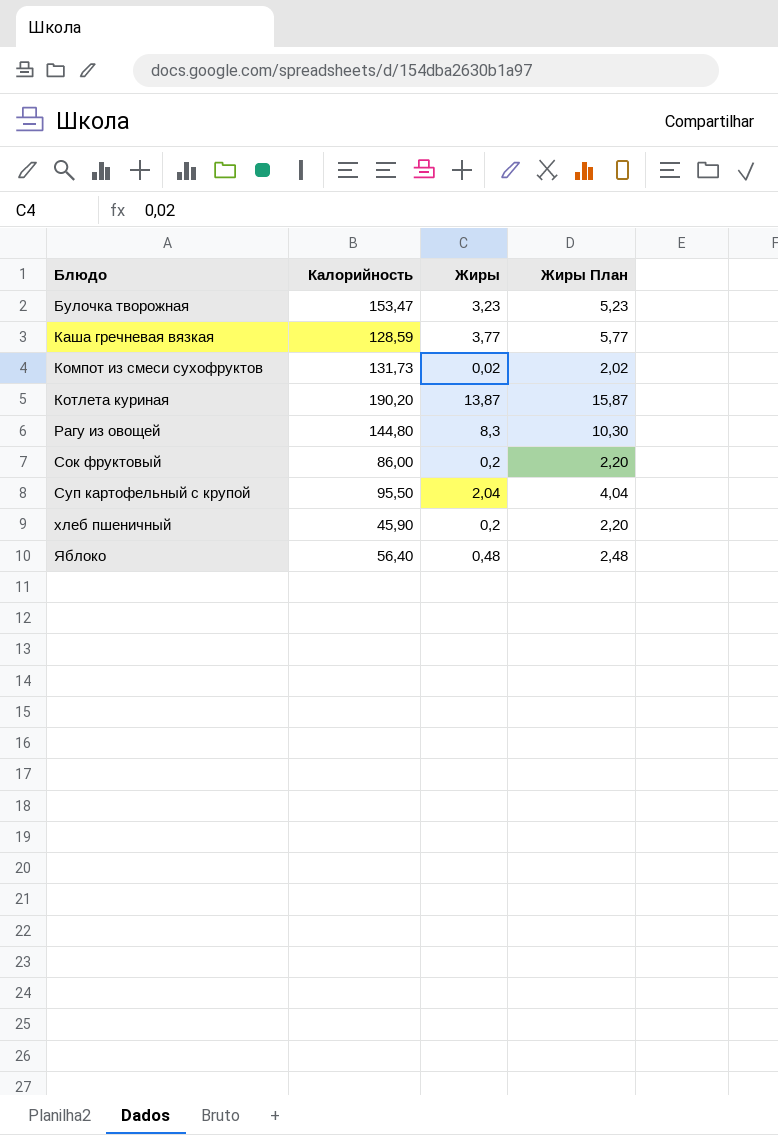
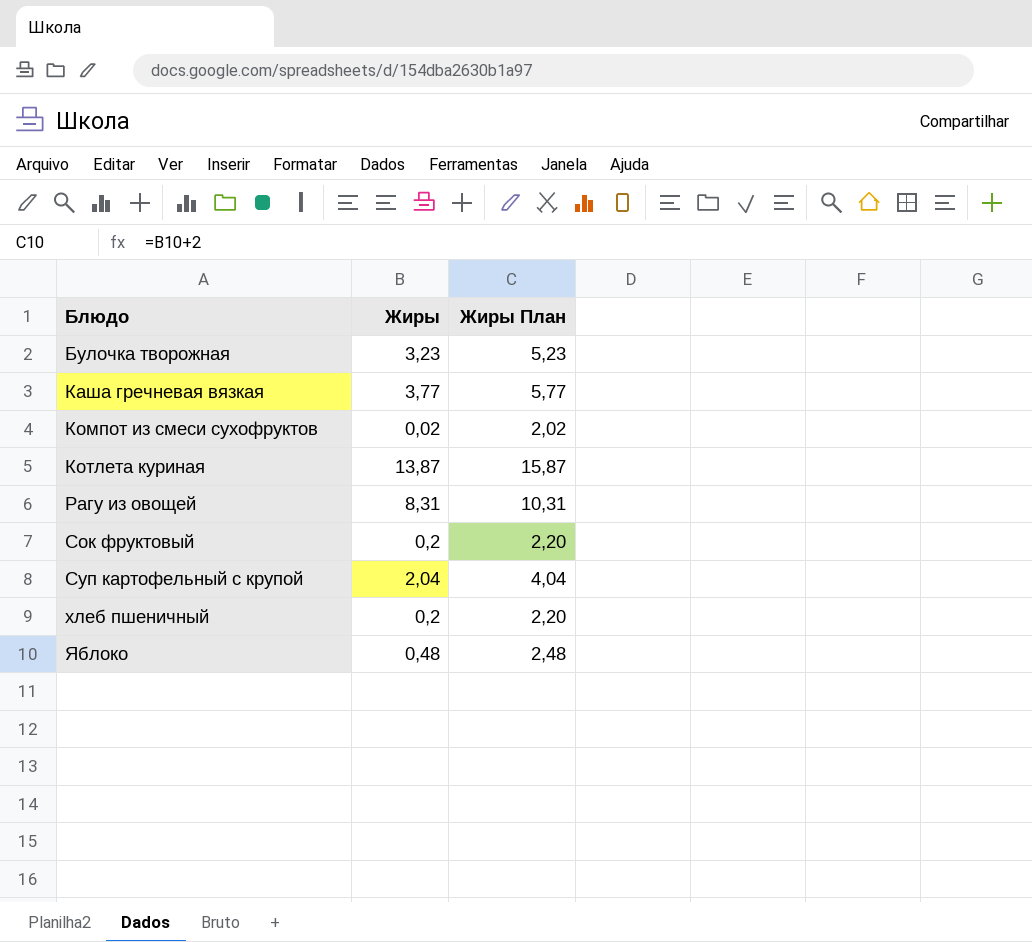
column Калорийность | position: 2 -> none
Рагу из овощей | Жиры: 8,3 -> 8,31
Рагу из овощей | Жиры План: 10,30 -> 10,31

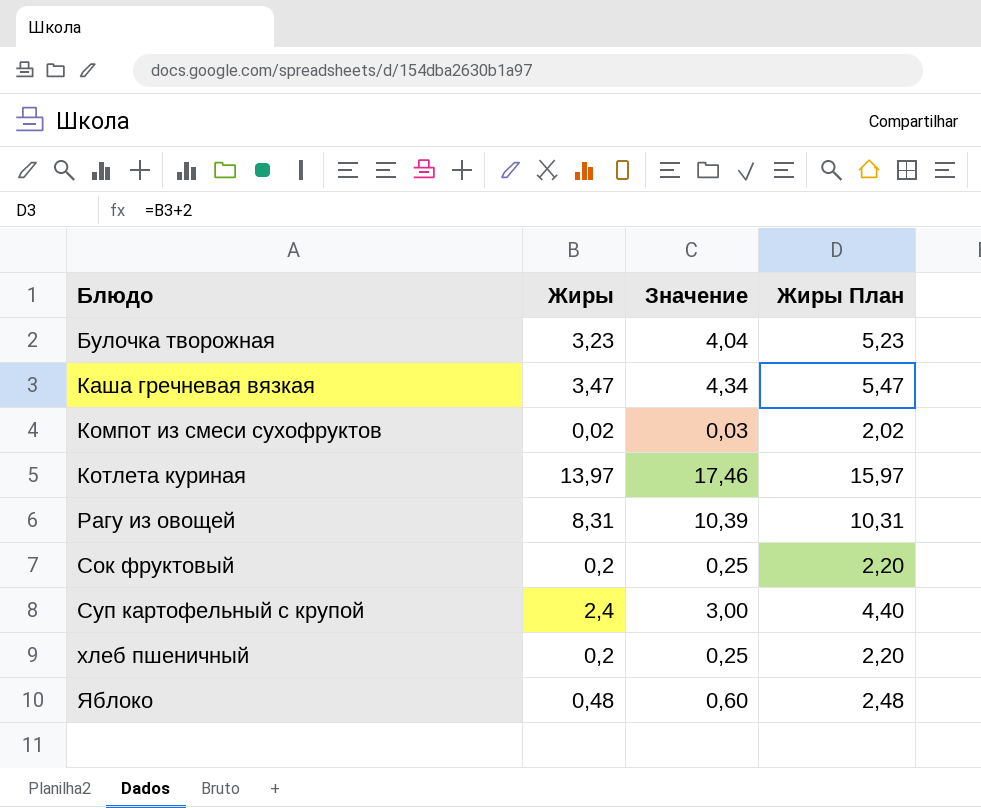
column Значение | formula: none -> [Жиры] * 1,25
Каша гречневая вязкая | Жиры: 3,77 -> 3,47
Каша гречневая вязкая | Жиры План: 5,77 -> 5,47
Котлета куриная | Жиры: 13,87 -> 13,97
Котлета куриная | Жиры План: 15,87 -> 15,97
Суп картофельный с крупой | Жиры: 2,04 -> 2,4
Суп картофельный с крупой | Жиры План: 4,04 -> 4,40

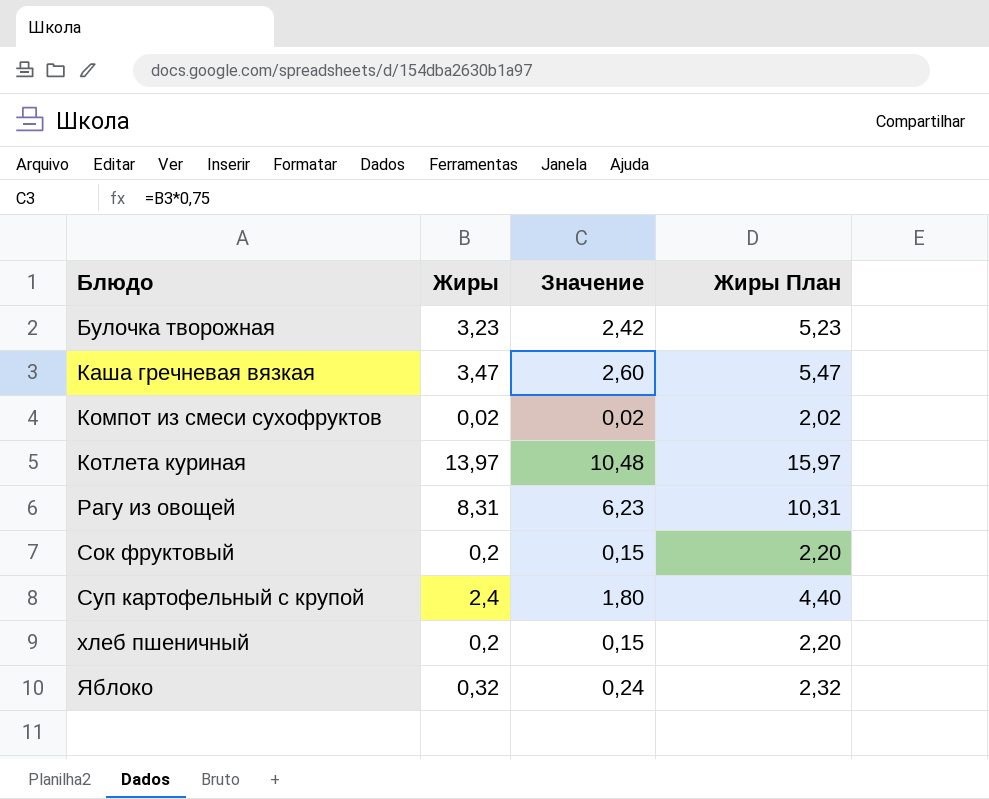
column Значение | formula: [Жиры] * 1,25 -> [Жиры] * 0,75
Яблоко | Жиры: 0,48 -> 0,32
Яблоко | Жиры План: 2,48 -> 2,32

